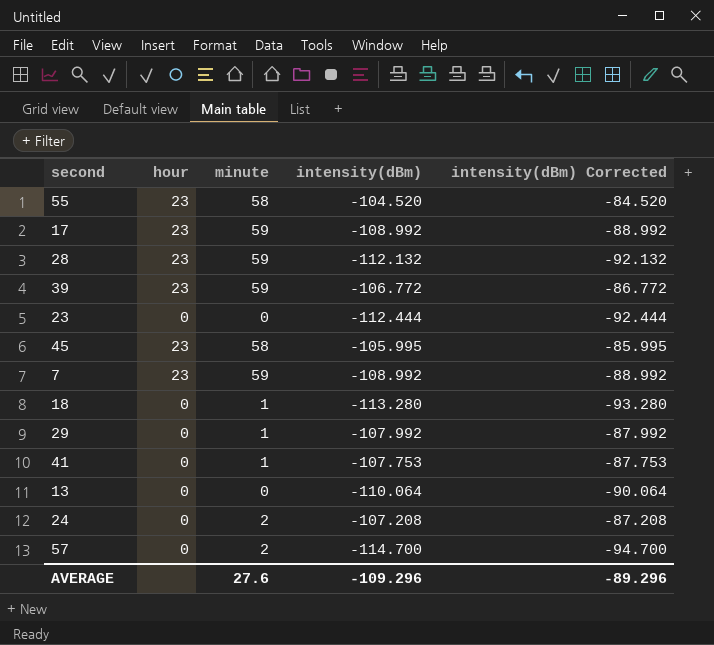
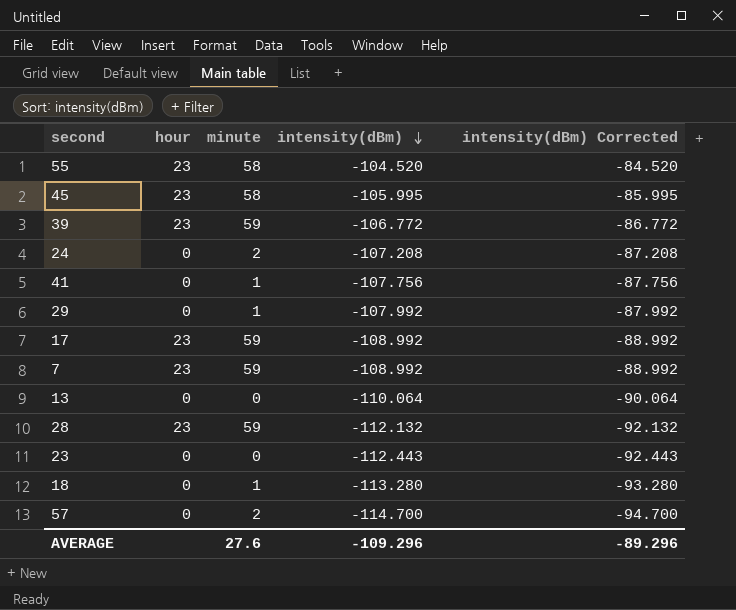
row order: none -> intensity(dBm) descending
41 | intensity(dBm): -107.753 -> -107.756
41 | intensity(dBm) Corrected: -87.753 -> -87.756
23 | intensity(dBm): -112.444 -> -112.443
23 | intensity(dBm) Corrected: -92.444 -> -92.443

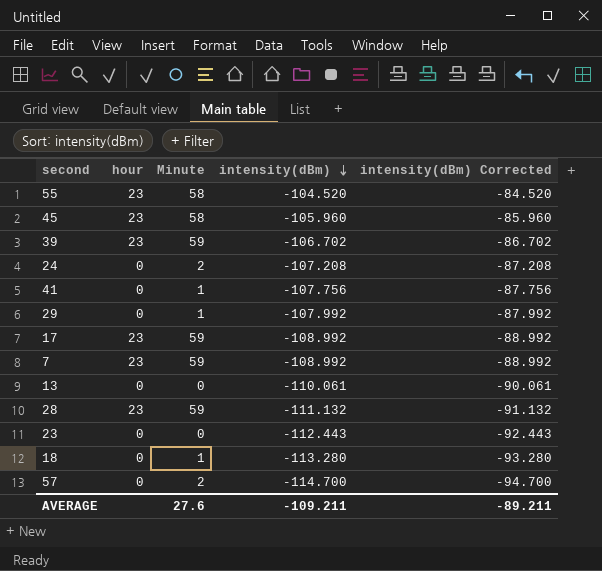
column name: minute -> Minute
45 | intensity(dBm): -105.995 -> -105.960
45 | intensity(dBm) Corrected: -85.995 -> -85.960
39 | intensity(dBm): -106.772 -> -106.702
39 | intensity(dBm) Corrected: -86.772 -> -86.702
13 | intensity(dBm): -110.064 -> -110.061
13 | intensity(dBm) Corrected: -90.064 -> -90.061
28 | intensity(dBm): -112.132 -> -111.132
28 | intensity(dBm) Corrected: -92.132 -> -91.132
AVERAGE | intensity(dBm): -109.296 -> -109.211
AVERAGE | intensity(dBm) Corrected: -89.296 -> -89.211

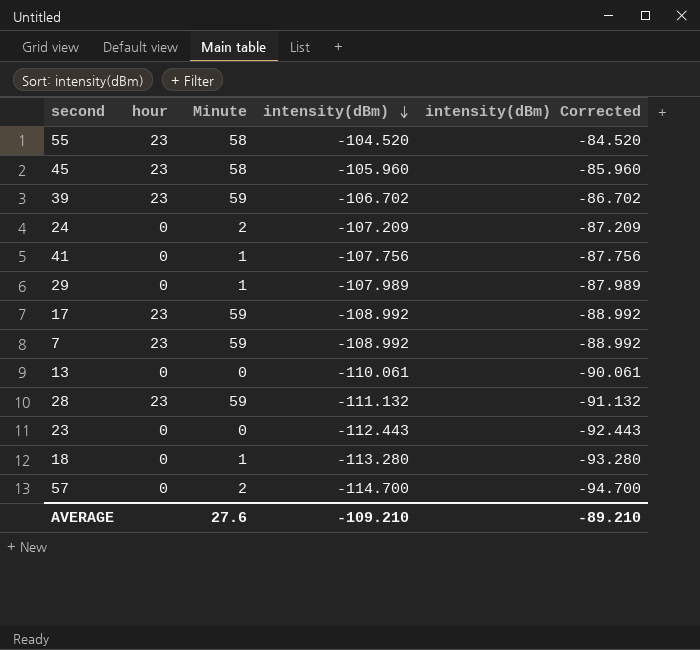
24 | intensity(dBm): -107.208 -> -107.209
24 | intensity(dBm) Corrected: -87.208 -> -87.209
29 | intensity(dBm): -107.992 -> -107.989
29 | intensity(dBm) Corrected: -87.992 -> -87.989
AVERAGE | intensity(dBm): -109.211 -> -109.210
AVERAGE | intensity(dBm) Corrected: -89.211 -> -89.210

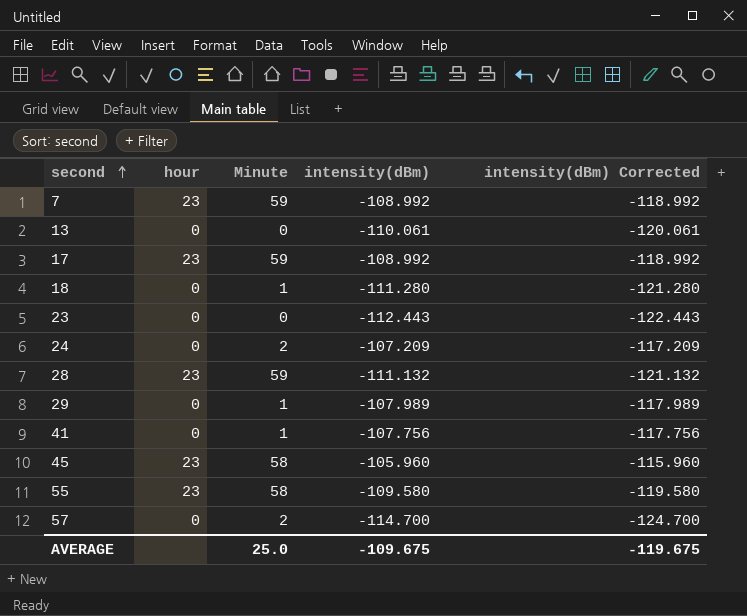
row order: intensity(dBm) descending -> second ascending
column intensity(dBm) Corrected | formula: [intensity(dBm)] + 20 -> [intensity(dBm)] - 10
row 39: 23 | 59 | -106.702 | -86.702 -> none
18 | intensity(dBm): -113.280 -> -111.280
55 | intensity(dBm): -104.520 -> -109.580
AVERAGE | Minute: 27.6 -> 25.0
AVERAGE | intensity(dBm): -109.210 -> -109.675
AVERAGE | intensity(dBm) Corrected: -89.210 -> -119.675

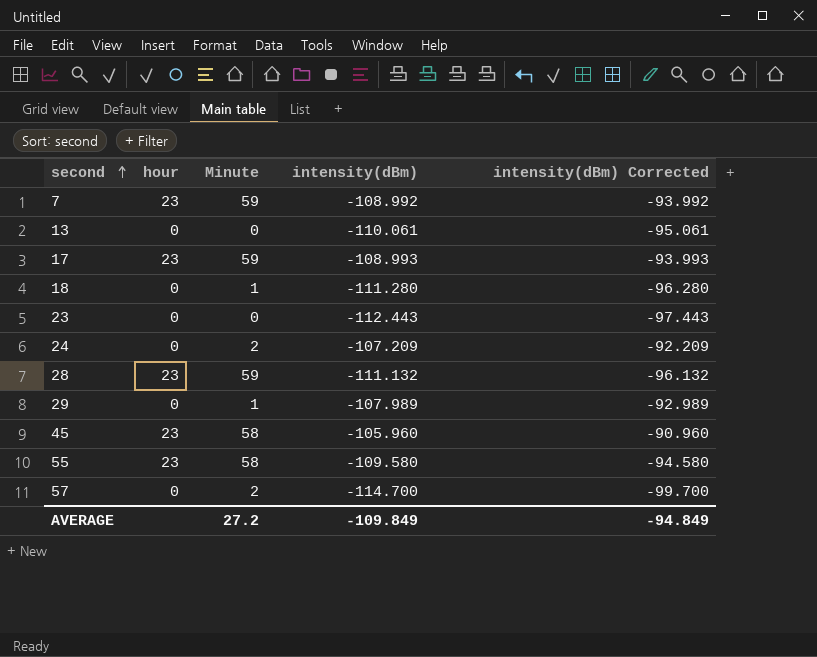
column intensity(dBm) Corrected | formula: [intensity(dBm)] - 10 -> [intensity(dBm)] + 15
row 41: 0 | 1 | -107.756 | -117.756 -> none
17 | intensity(dBm): -108.992 -> -108.993
AVERAGE | Minute: 25.0 -> 27.2
AVERAGE | intensity(dBm): -109.675 -> -109.849
AVERAGE | intensity(dBm) Corrected: -119.675 -> -94.849

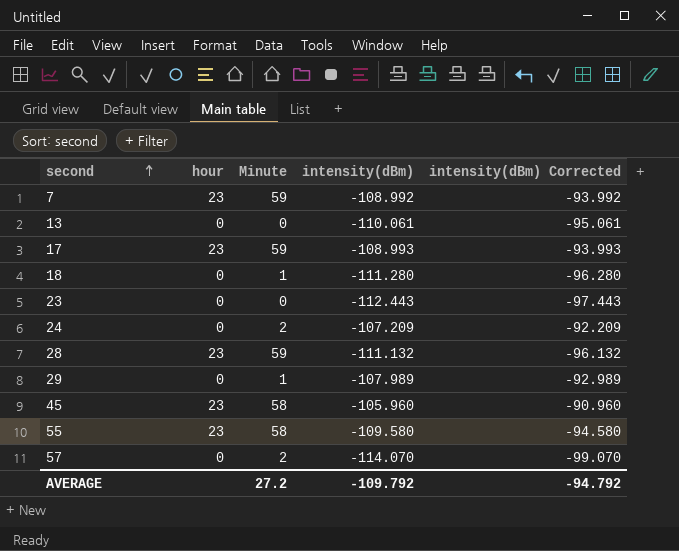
57 | intensity(dBm): -114.700 -> -114.070
57 | intensity(dBm) Corrected: -99.700 -> -99.070
AVERAGE | intensity(dBm): -109.849 -> -109.792
AVERAGE | intensity(dBm) Corrected: -94.849 -> -94.792

